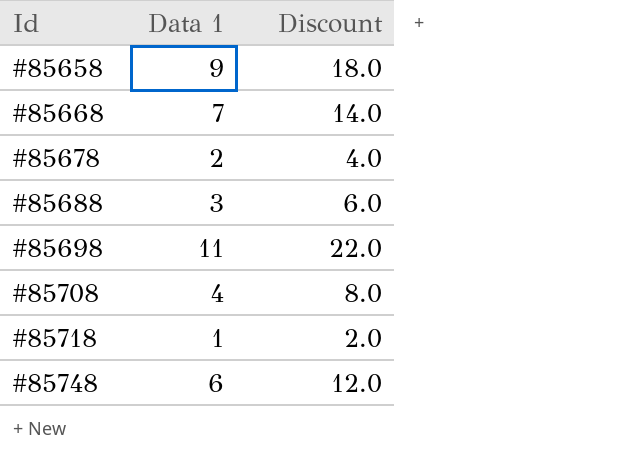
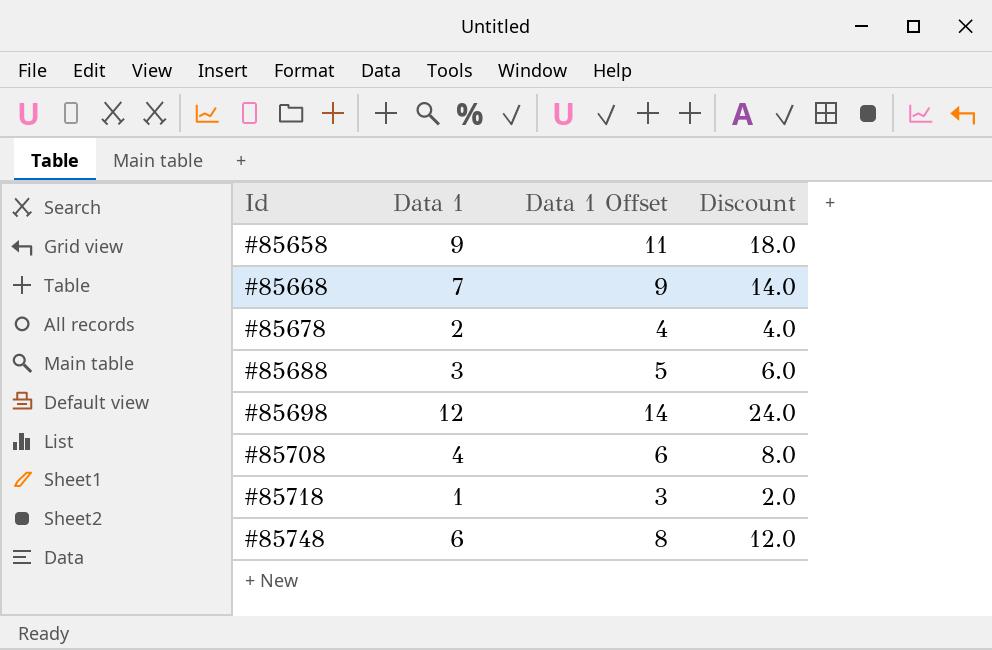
column Data 1 Offset | formula: none -> [Data 1] + 2
#85698 | Data 1: 11 -> 12
#85698 | Discount: 22.0 -> 24.0

